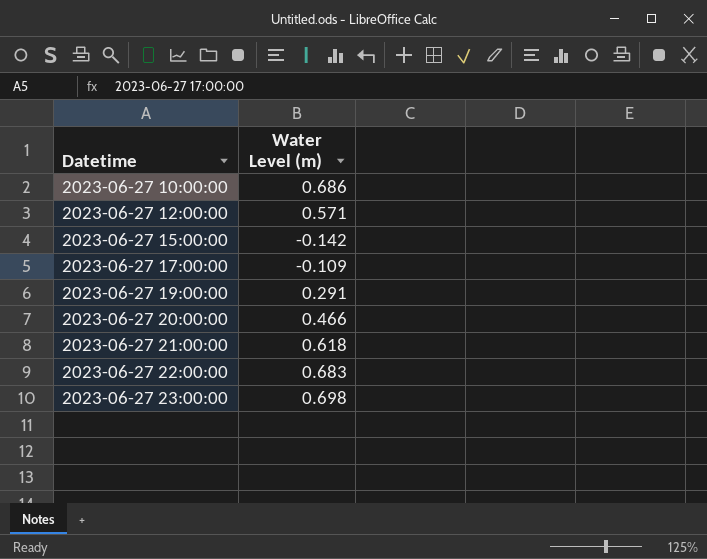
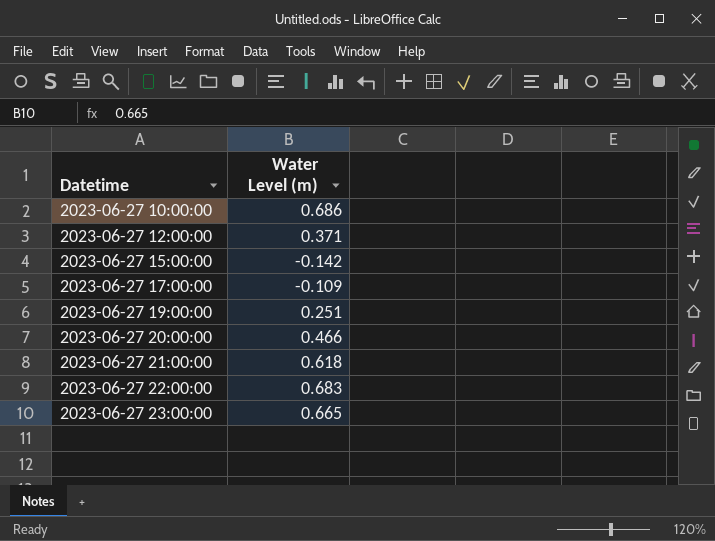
2023-06-27 12:00:00 | Water Level (m): 0.571 -> 0.371
2023-06-27 19:00:00 | Water Level (m): 0.291 -> 0.251
2023-06-27 23:00:00 | Water Level (m): 0.698 -> 0.665

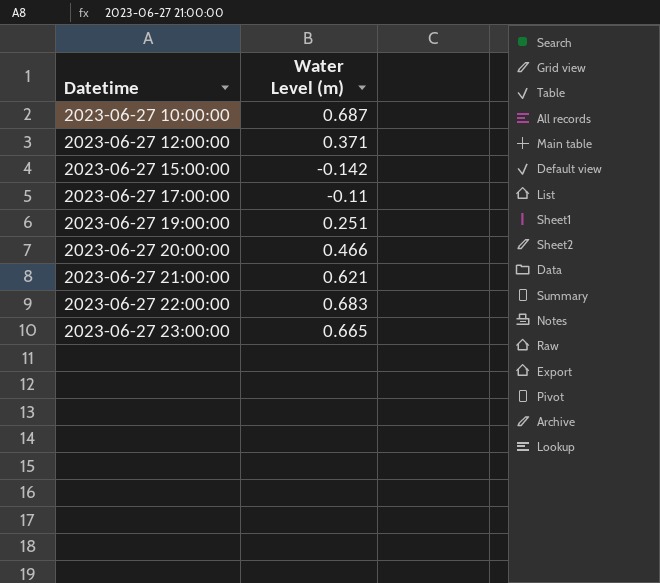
2023-06-27 10:00:00 | Water Level (m): 0.686 -> 0.687
2023-06-27 17:00:00 | Water Level (m): -0.109 -> -0.11
2023-06-27 21:00:00 | Water Level (m): 0.618 -> 0.621

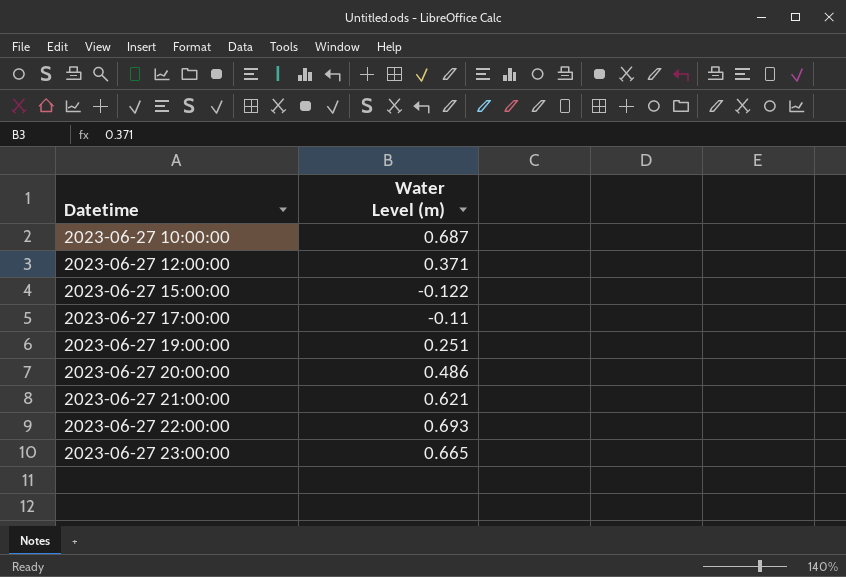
2023-06-27 15:00:00 | Water Level (m): -0.142 -> -0.122
2023-06-27 20:00:00 | Water Level (m): 0.466 -> 0.486
2023-06-27 22:00:00 | Water Level (m): 0.683 -> 0.693

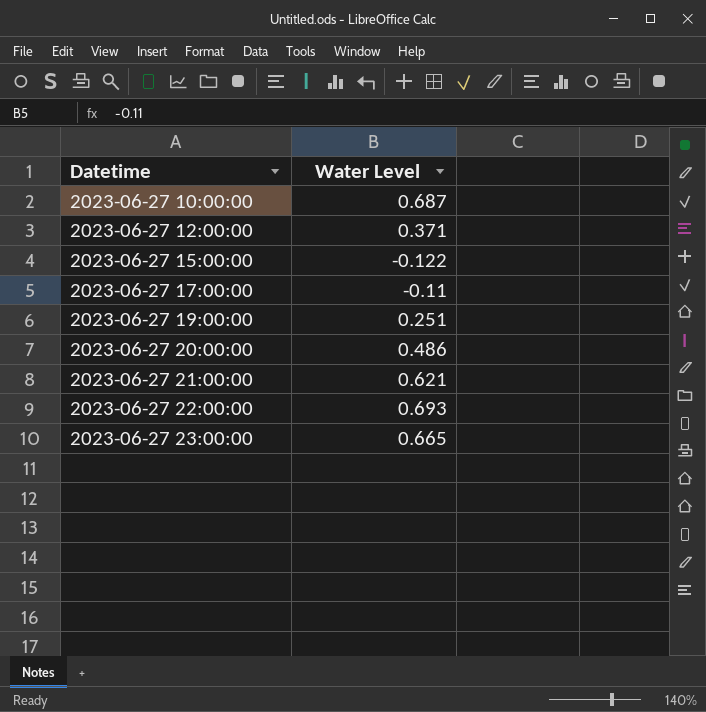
column name: Water Level (m) -> Water Level

